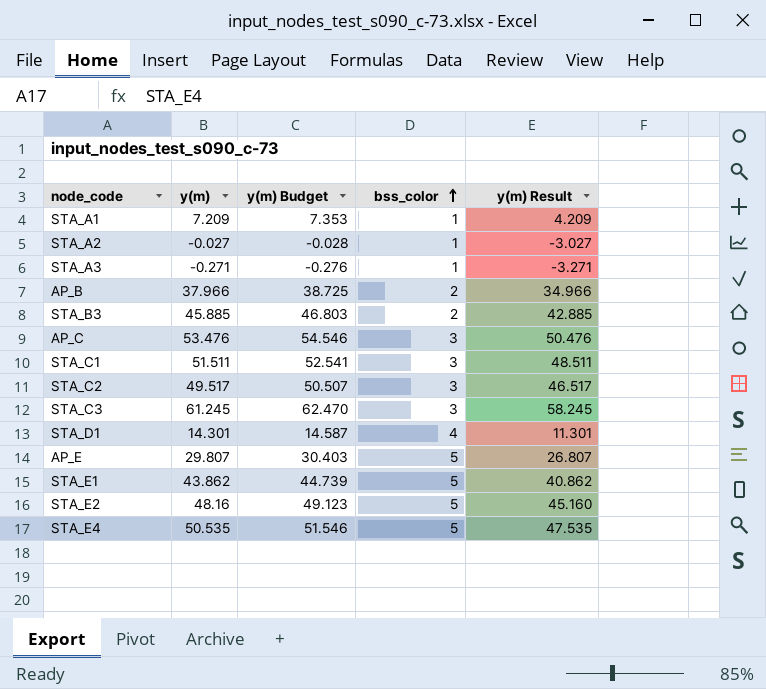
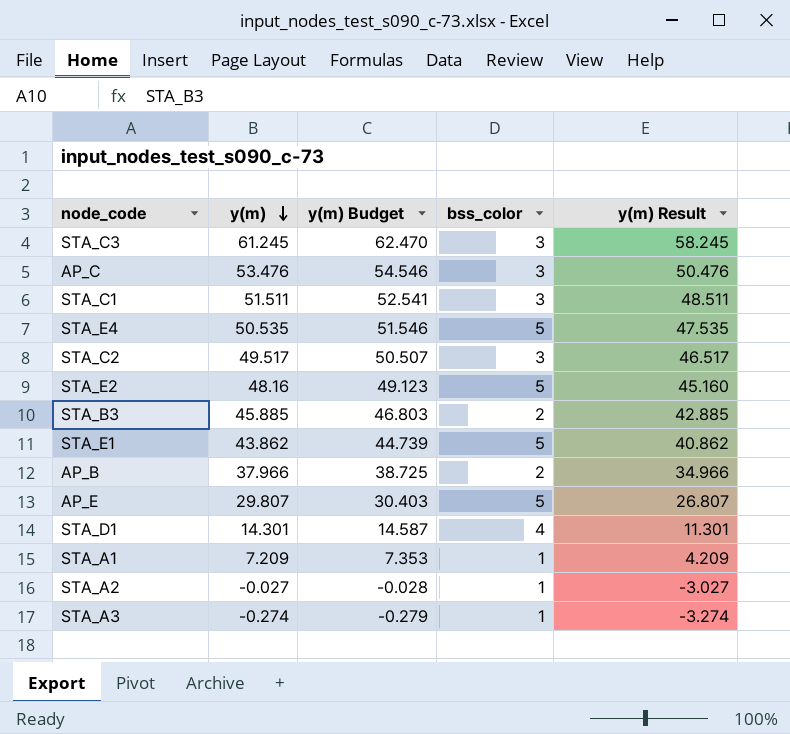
row order: bss_color ascending -> y(m) descending
STA_A3 | y(m): -0.271 -> -0.274
STA_A3 | y(m) Budget: -0.276 -> -0.279
STA_A3 | y(m) Result: -3.271 -> -3.274

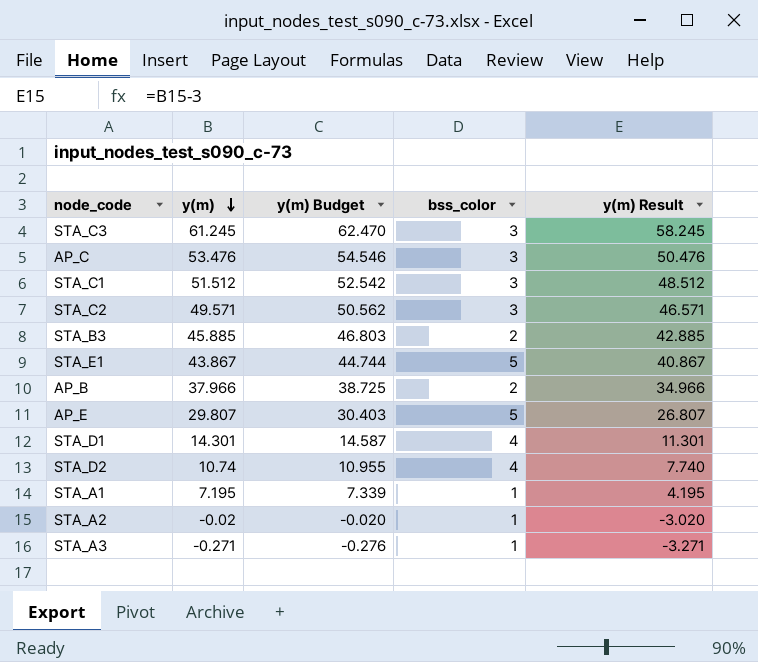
row STA_E4: 50.535 | 51.546 | 5 | 47.535 -> none
row STA_E2: 48.16 | 49.123 | 5 | 45.160 -> none
STA_C1 | y(m): 51.511 -> 51.512
STA_C1 | y(m) Budget: 52.541 -> 52.542
STA_C1 | y(m) Result: 48.511 -> 48.512
STA_C2 | y(m): 49.517 -> 49.571
STA_C2 | y(m) Budget: 50.507 -> 50.562
STA_C2 | y(m) Result: 46.517 -> 46.571
STA_E1 | y(m): 43.862 -> 43.867
STA_E1 | y(m) Budget: 44.739 -> 44.744
STA_E1 | y(m) Result: 40.862 -> 40.867
row STA_D2: none -> 10.74 | 10.955 | 4 | 7.740
STA_A1 | y(m): 7.209 -> 7.195
STA_A1 | y(m) Budget: 7.353 -> 7.339
STA_A1 | y(m) Result: 4.209 -> 4.195
STA_A2 | y(m): -0.027 -> -0.02
STA_A2 | y(m) Budget: -0.028 -> -0.020
STA_A2 | y(m) Result: -3.027 -> -3.020
STA_A3 | y(m): -0.274 -> -0.271
STA_A3 | y(m) Budget: -0.279 -> -0.276
STA_A3 | y(m) Result: -3.274 -> -3.271

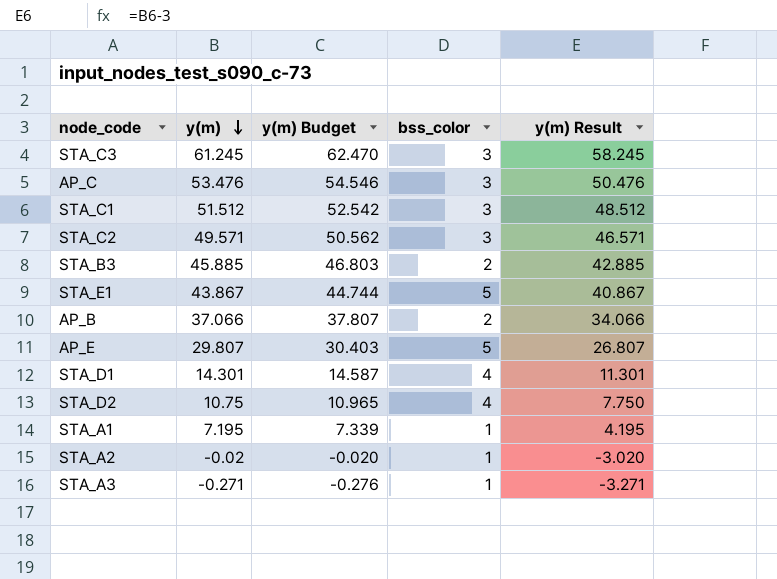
AP_B | y(m): 37.966 -> 37.066
AP_B | y(m) Budget: 38.725 -> 37.807
AP_B | y(m) Result: 34.966 -> 34.066
STA_D2 | y(m): 10.74 -> 10.75
STA_D2 | y(m) Budget: 10.955 -> 10.965
STA_D2 | y(m) Result: 7.740 -> 7.750

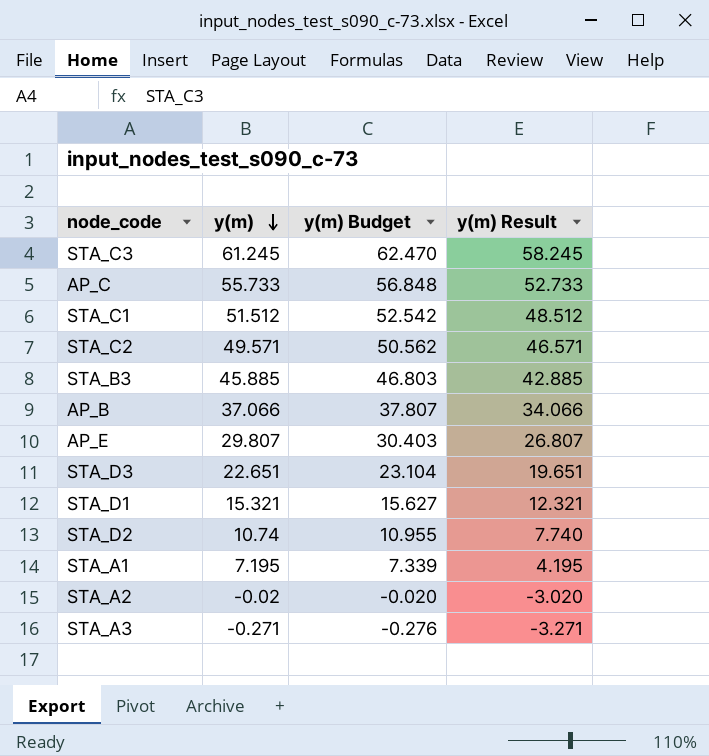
column bss_color | position: 4 -> none
row STA_E1: 43.867 | 44.744 | 5 | 40.867 -> none
AP_C | y(m): 53.476 -> 55.733
AP_C | y(m) Budget: 54.546 -> 56.848
AP_C | y(m) Result: 50.476 -> 52.733
row STA_D3: none -> 22.651 | 23.104 | 19.651
STA_D1 | y(m): 14.301 -> 15.321
STA_D1 | y(m) Budget: 14.587 -> 15.627
STA_D1 | y(m) Result: 11.301 -> 12.321
STA_D2 | y(m): 10.75 -> 10.74
STA_D2 | y(m) Budget: 10.965 -> 10.955
STA_D2 | y(m) Result: 7.750 -> 7.740

